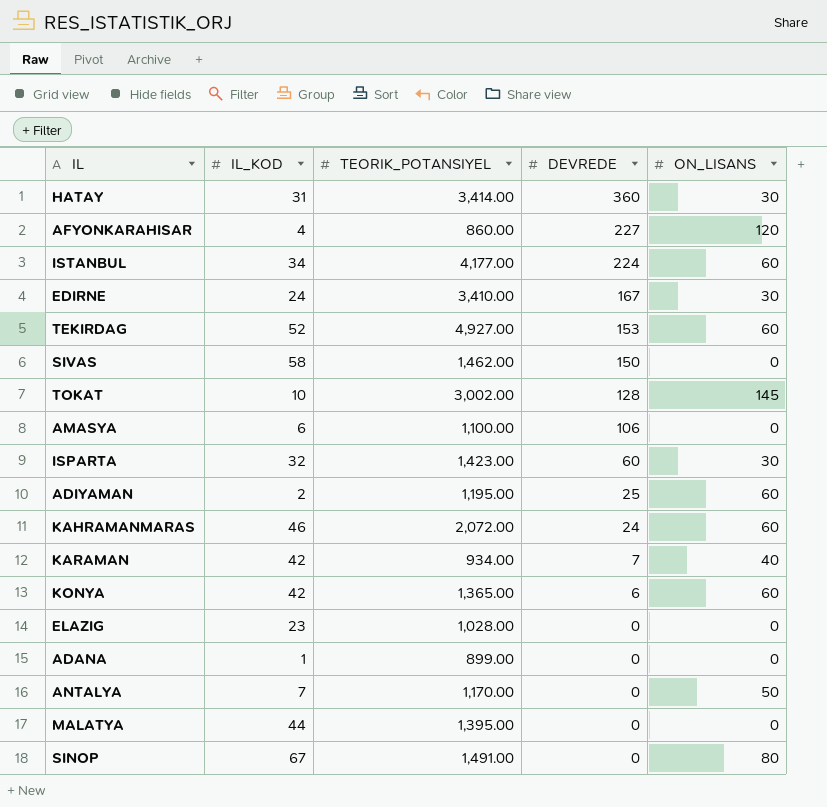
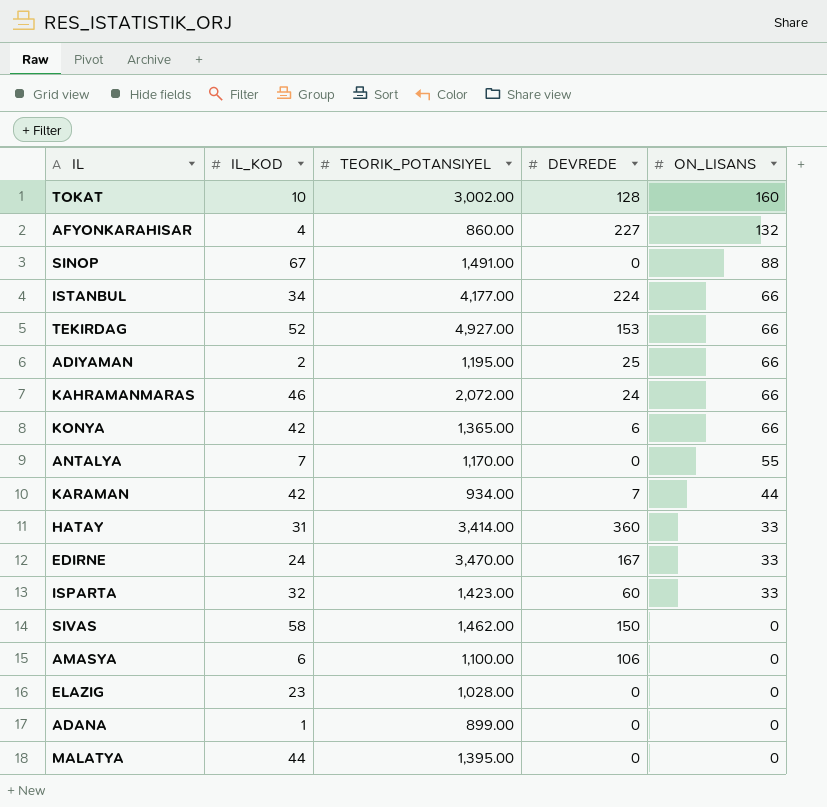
row order: DEVREDE descending -> ON_LISANS descending
TOKAT | ON_LISANS: 145 -> 160
AFYONKARAHISAR | ON_LISANS: 120 -> 132
SINOP | ON_LISANS: 80 -> 88
ISTANBUL | ON_LISANS: 60 -> 66
TEKIRDAG | ON_LISANS: 60 -> 66
ADIYAMAN | ON_LISANS: 60 -> 66
KAHRAMANMARAS | ON_LISANS: 60 -> 66
KONYA | ON_LISANS: 60 -> 66
ANTALYA | ON_LISANS: 50 -> 55
KARAMAN | ON_LISANS: 40 -> 44
HATAY | ON_LISANS: 30 -> 33
EDIRNE | TEORIK_POTANSIYEL: 3,410.00 -> 3,470.00
EDIRNE | ON_LISANS: 30 -> 33
ISPARTA | ON_LISANS: 30 -> 33

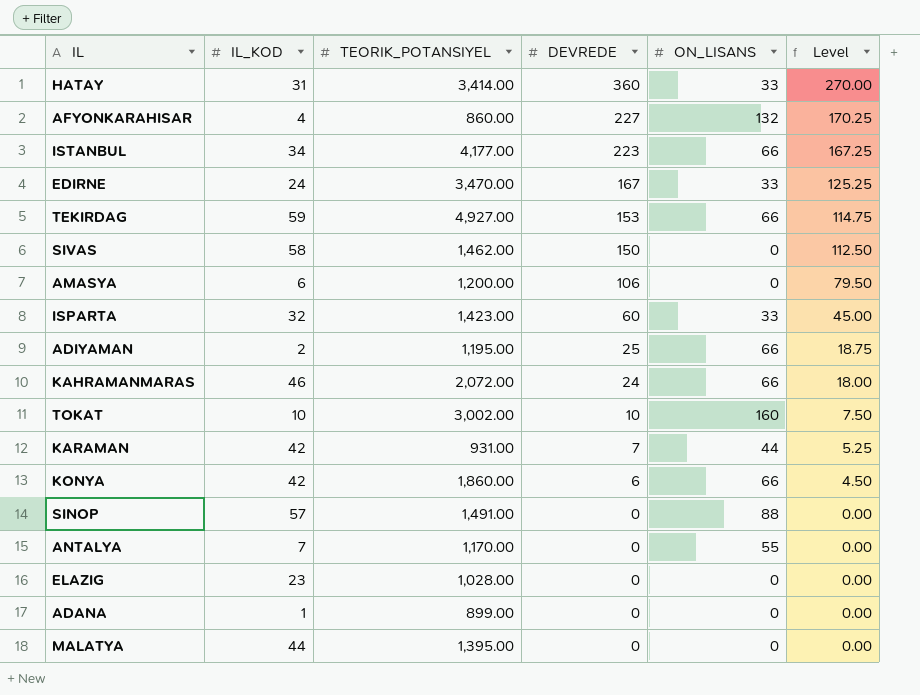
row order: ON_LISANS descending -> DEVREDE descending
column Level | formula: none -> [DEVREDE] * 0.75
ISTANBUL | DEVREDE: 224 -> 223
TEKIRDAG | IL_KOD: 52 -> 59
AMASYA | TEORIK_POTANSIYEL: 1,100.00 -> 1,200.00
TOKAT | DEVREDE: 128 -> 10
KARAMAN | TEORIK_POTANSIYEL: 934.00 -> 931.00
KONYA | TEORIK_POTANSIYEL: 1,365.00 -> 1,860.00
SINOP | IL_KOD: 67 -> 57

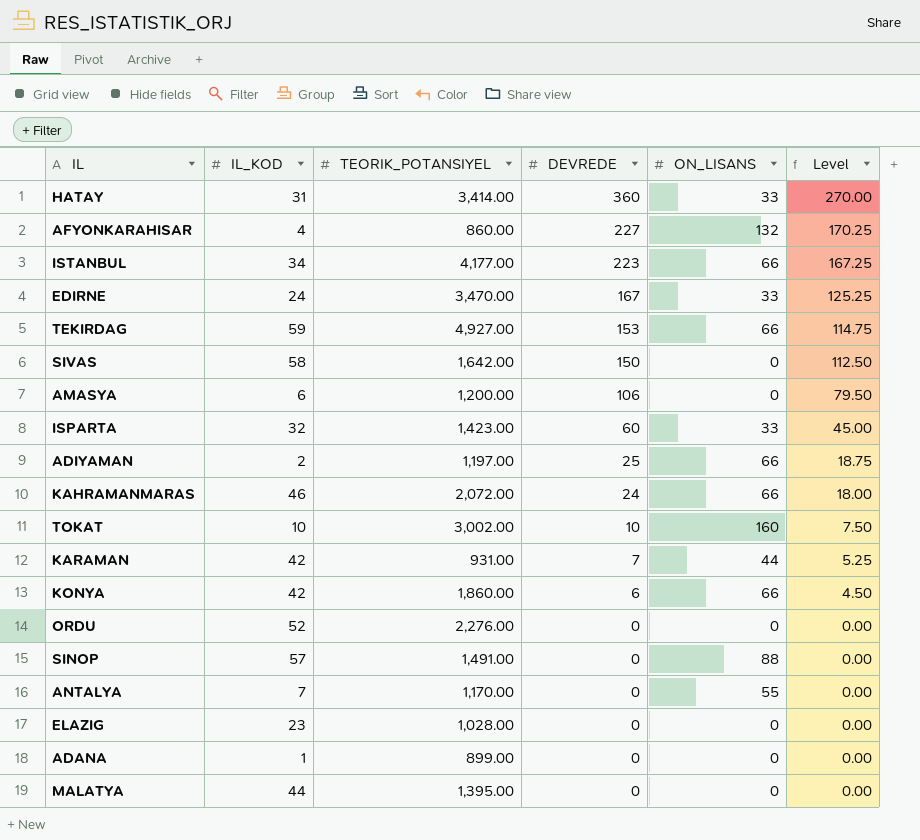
SIVAS | TEORIK_POTANSIYEL: 1,462.00 -> 1,642.00
ADIYAMAN | TEORIK_POTANSIYEL: 1,195.00 -> 1,197.00
row ORDU: none -> 52 | 2,276.00 | 0 | 0 | 0.00

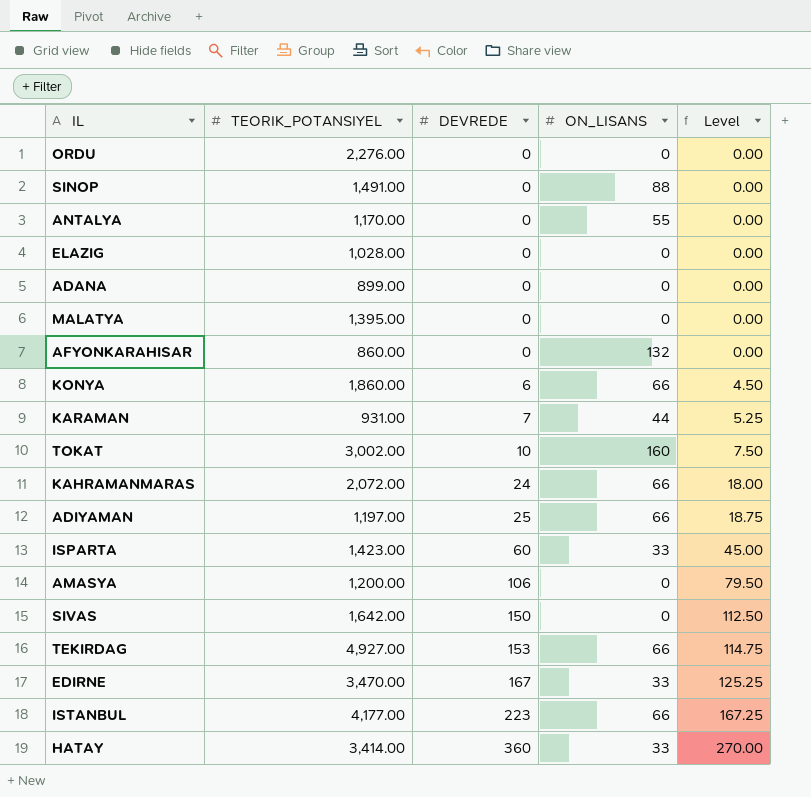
row order: DEVREDE descending -> DEVREDE ascending
column IL_KOD | position: 2 -> none
AFYONKARAHISAR | DEVREDE: 227 -> 0
AFYONKARAHISAR | Level: 170.25 -> 0.00

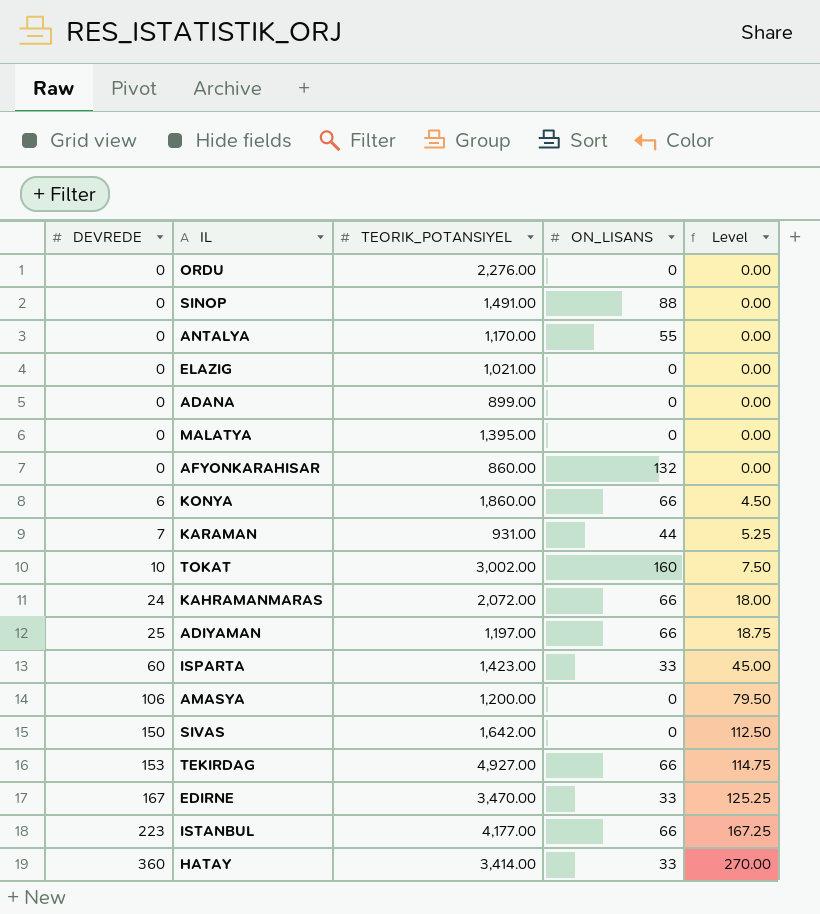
column DEVREDE | position: 3 -> 1
ELAZIG | TEORIK_POTANSIYEL: 1,028.00 -> 1,021.00

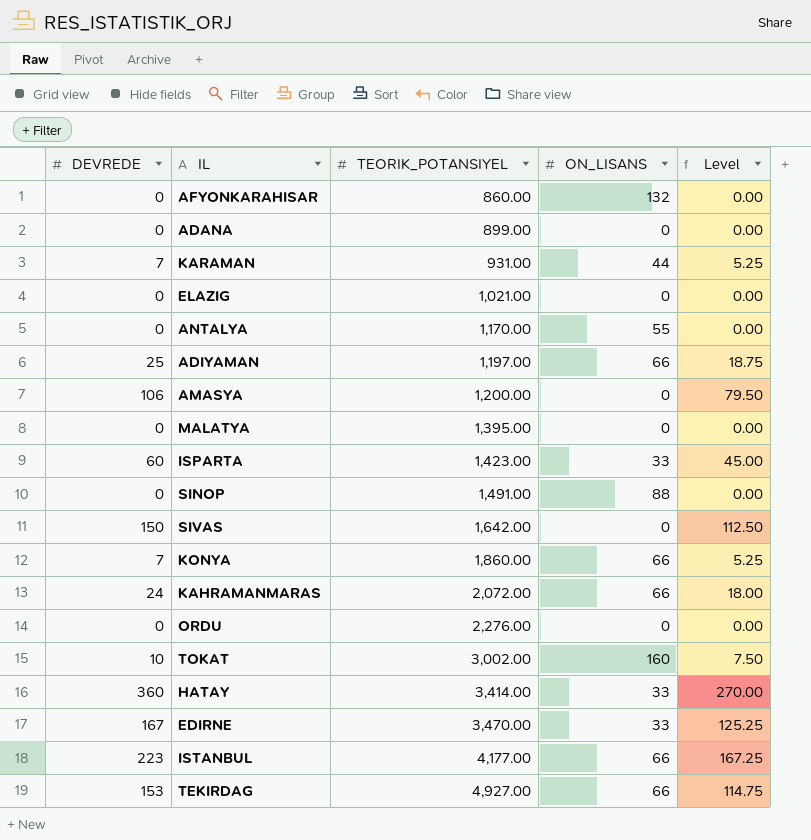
row order: DEVREDE ascending -> TEORIK_POTANSIYEL ascending
KONYA | DEVREDE: 6 -> 7
KONYA | Level: 4.50 -> 5.25

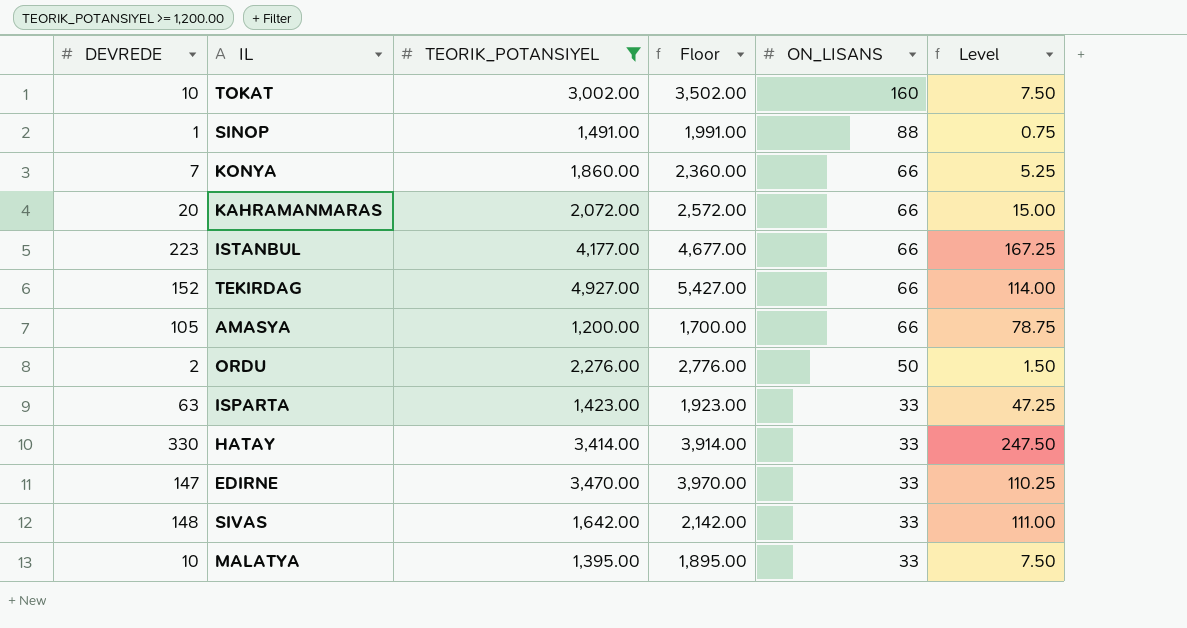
filter: none -> TEORIK_POTANSIYEL >= 1,200.00
row order: TEORIK_POTANSIYEL ascending -> ON_LISANS descending
column Floor | formula: none -> [TEORIK_POTANSIYEL] + 500
SINOP | DEVREDE: 0 -> 1
SINOP | Level: 0.00 -> 0.75
KAHRAMANMARAS | DEVREDE: 24 -> 20
KAHRAMANMARAS | Level: 18.00 -> 15.00
TEKIRDAG | DEVREDE: 153 -> 152
TEKIRDAG | Level: 114.75 -> 114.00
AMASYA | DEVREDE: 106 -> 105
AMASYA | ON_LISANS: 0 -> 66
AMASYA | Level: 79.50 -> 78.75
ORDU | DEVREDE: 0 -> 2
ORDU | ON_LISANS: 0 -> 50
ORDU | Level: 0.00 -> 1.50
ISPARTA | DEVREDE: 60 -> 63
ISPARTA | Level: 45.00 -> 47.25
HATAY | DEVREDE: 360 -> 330
HATAY | Level: 270.00 -> 247.50
EDIRNE | DEVREDE: 167 -> 147
EDIRNE | Level: 125.25 -> 110.25
SIVAS | DEVREDE: 150 -> 148
SIVAS | ON_LISANS: 0 -> 33
SIVAS | Level: 112.50 -> 111.00
MALATYA | DEVREDE: 0 -> 10
MALATYA | ON_LISANS: 0 -> 33
MALATYA | Level: 0.00 -> 7.50

